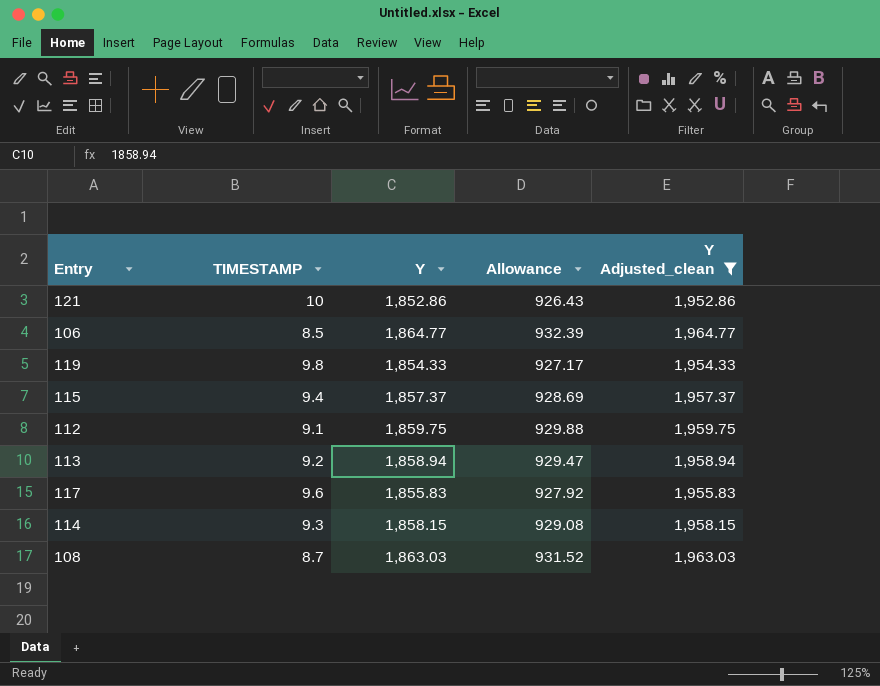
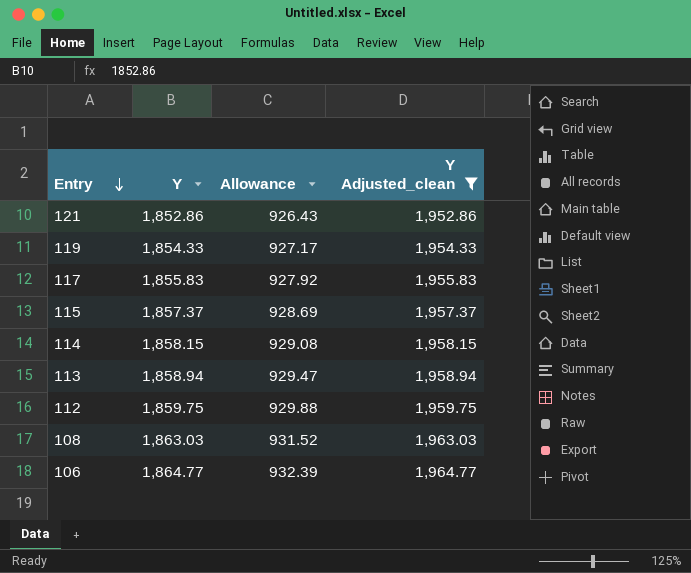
row order: none -> Entry descending
column TIMESTAMP | position: 2 -> none

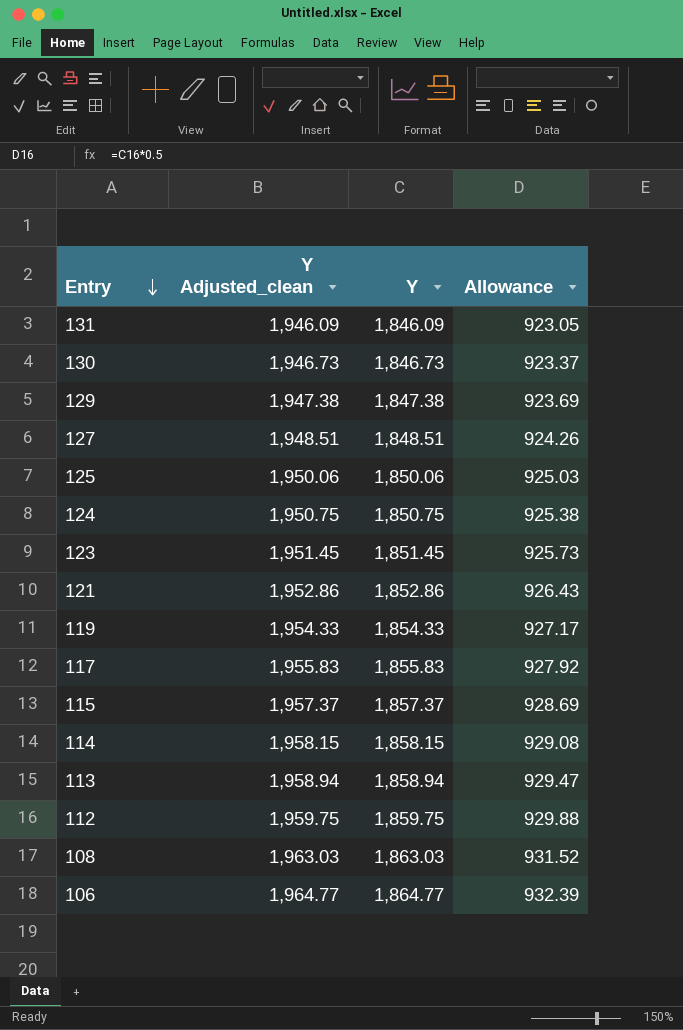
filter: Y Adjusted_clean >= 1,952.86 -> none
column Y Adjusted_clean | position: 4 -> 2

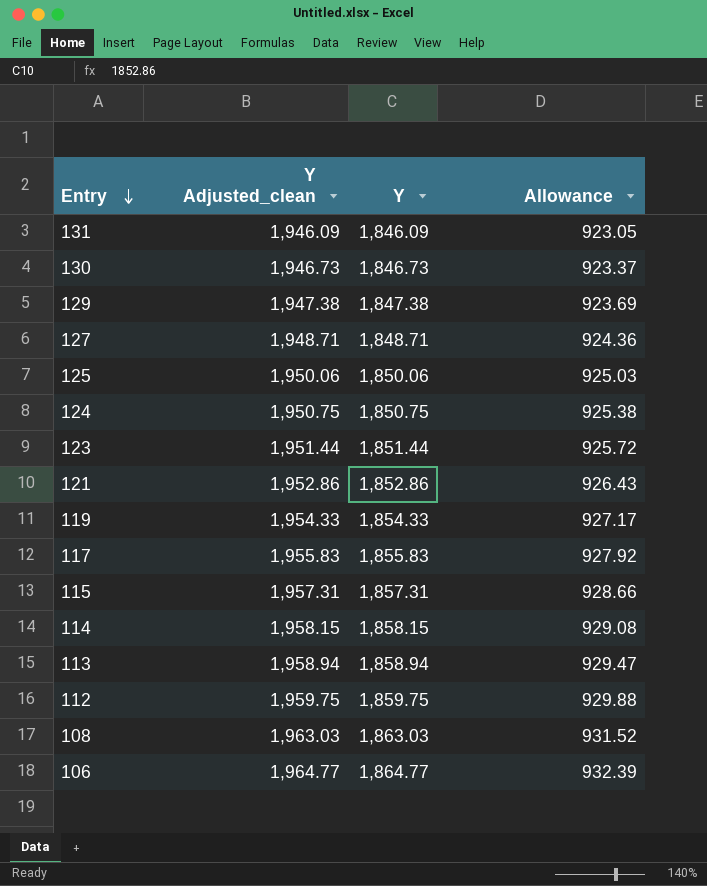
127 | Y Adjusted_clean: 1,948.51 -> 1,948.71
127 | Y: 1,848.51 -> 1,848.71
127 | Allowance: 924.26 -> 924.36
123 | Y Adjusted_clean: 1,951.45 -> 1,951.44
123 | Y: 1,851.45 -> 1,851.44
123 | Allowance: 925.73 -> 925.72
115 | Y Adjusted_clean: 1,957.37 -> 1,957.31
115 | Y: 1,857.37 -> 1,857.31
115 | Allowance: 928.69 -> 928.66

